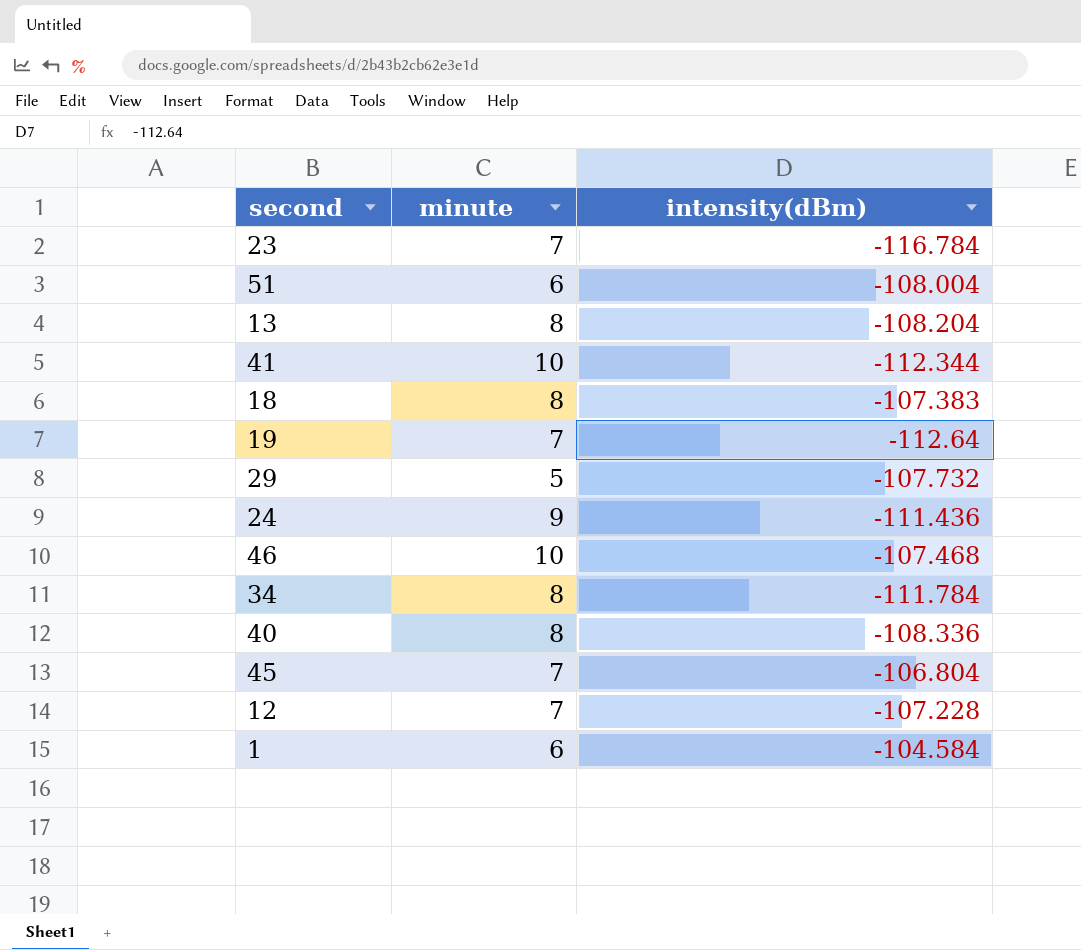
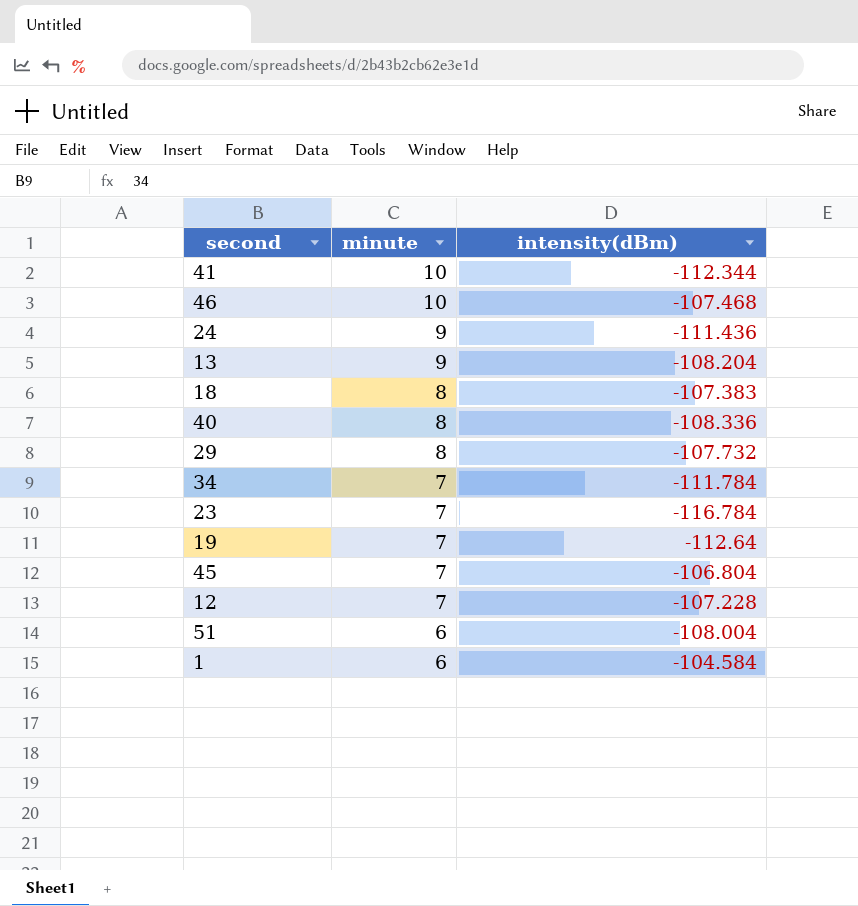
row order: none -> minute descending
13 | minute: 8 -> 9
29 | minute: 5 -> 8
34 | minute: 8 -> 7

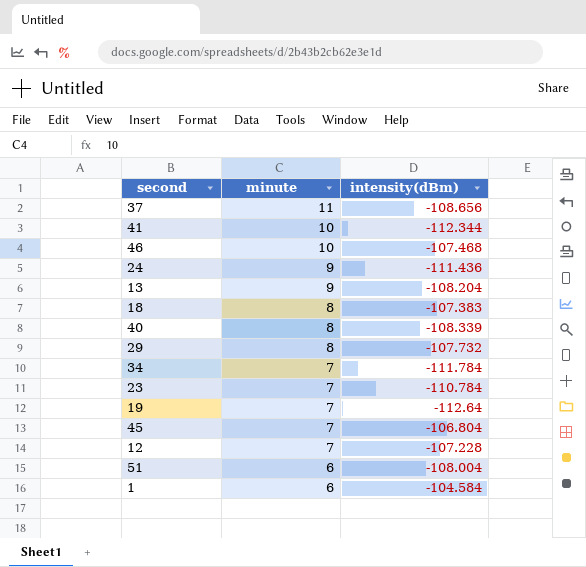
row 37: none -> 11 | -108.656
40 | intensity(dBm): -108.336 -> -108.339
23 | intensity(dBm): -116.784 -> -110.784

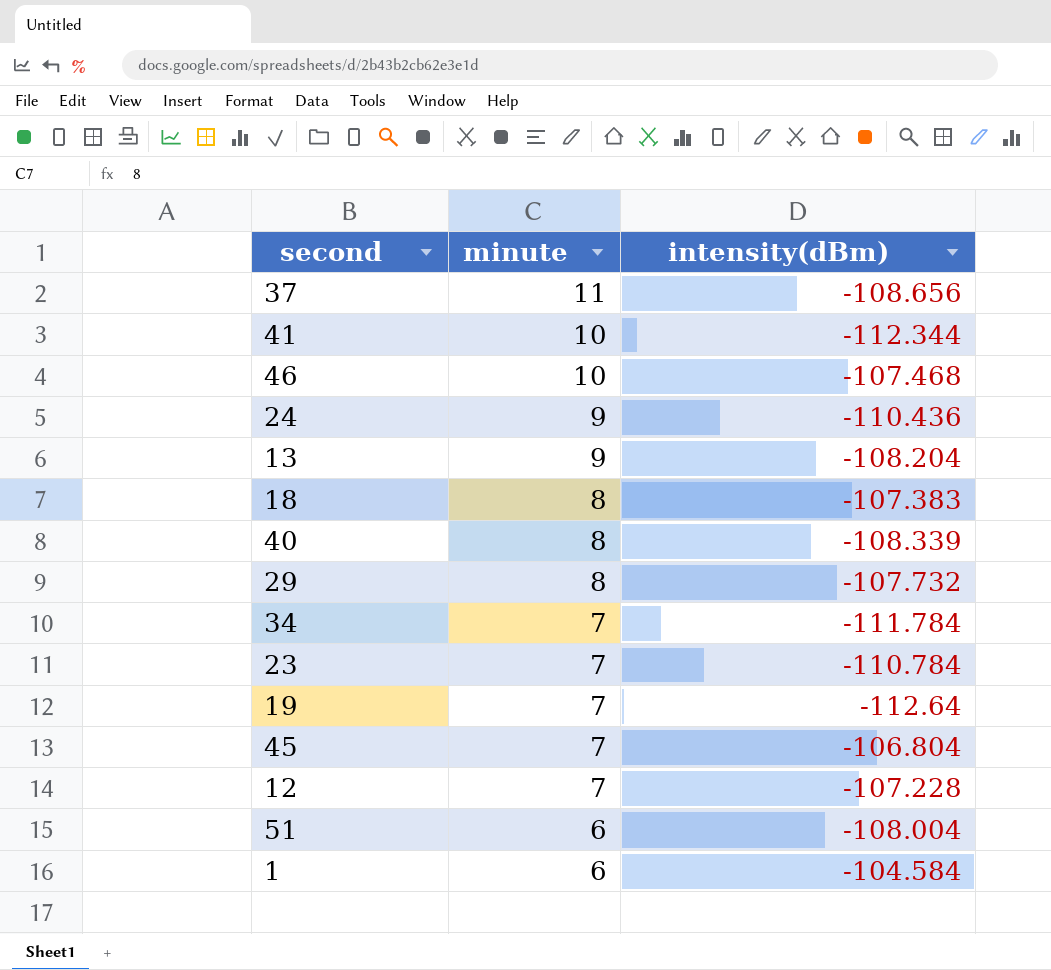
24 | intensity(dBm): -111.436 -> -110.436

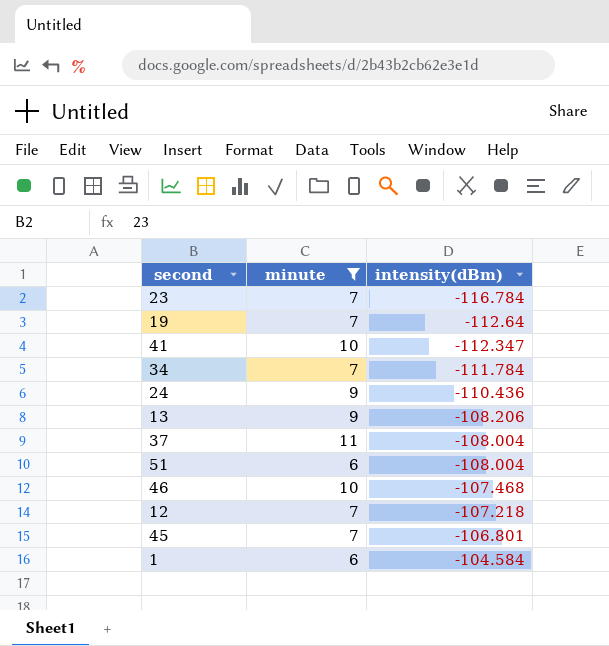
filter: none -> minute != 8
row order: minute descending -> intensity(dBm) ascending
23 | intensity(dBm): -110.784 -> -116.784
41 | intensity(dBm): -112.344 -> -112.347
13 | intensity(dBm): -108.204 -> -108.206
37 | intensity(dBm): -108.656 -> -108.004
12 | intensity(dBm): -107.228 -> -107.218
45 | intensity(dBm): -106.804 -> -106.801

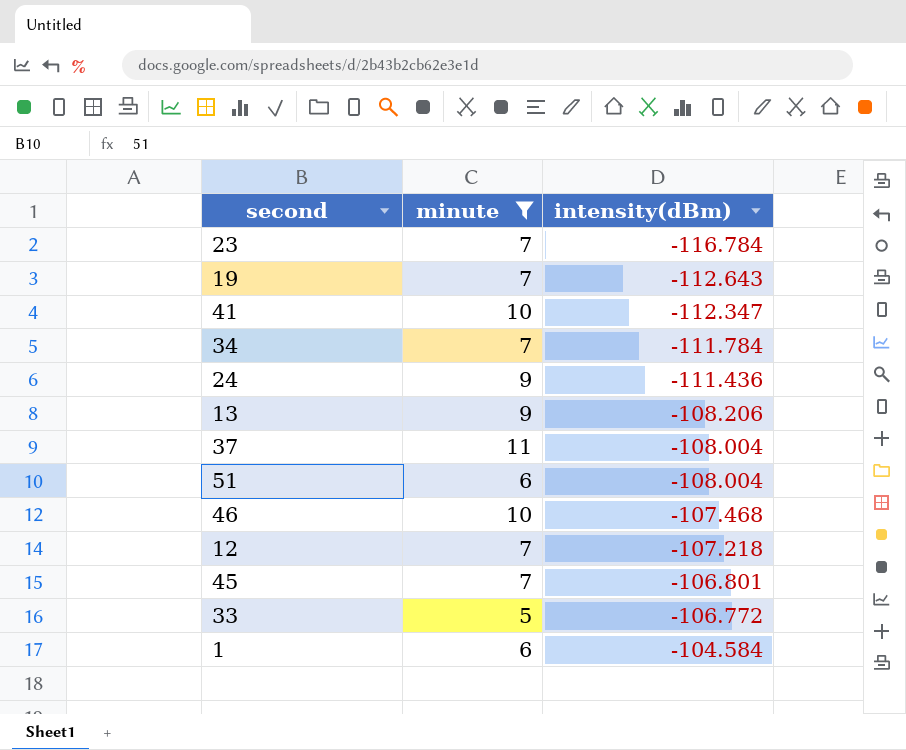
19 | intensity(dBm): -112.64 -> -112.643
24 | intensity(dBm): -110.436 -> -111.436
row 33: none -> 5 | -106.772

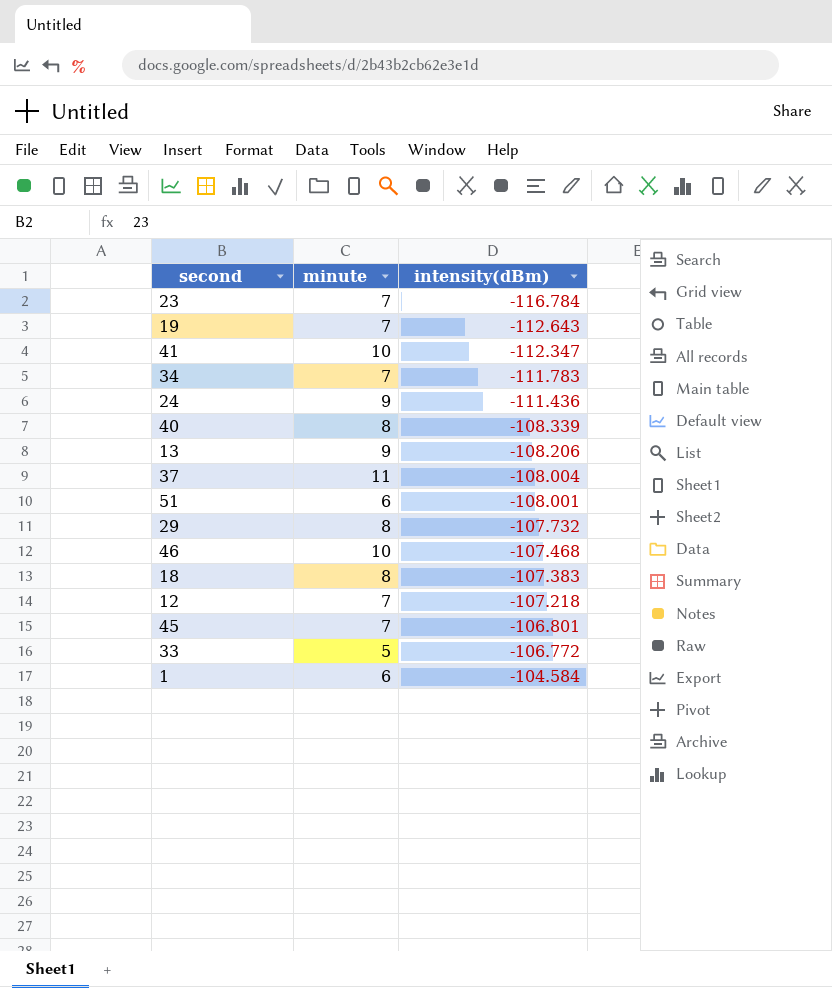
filter: minute != 8 -> none
34 | intensity(dBm): -111.784 -> -111.783
51 | intensity(dBm): -108.004 -> -108.001

